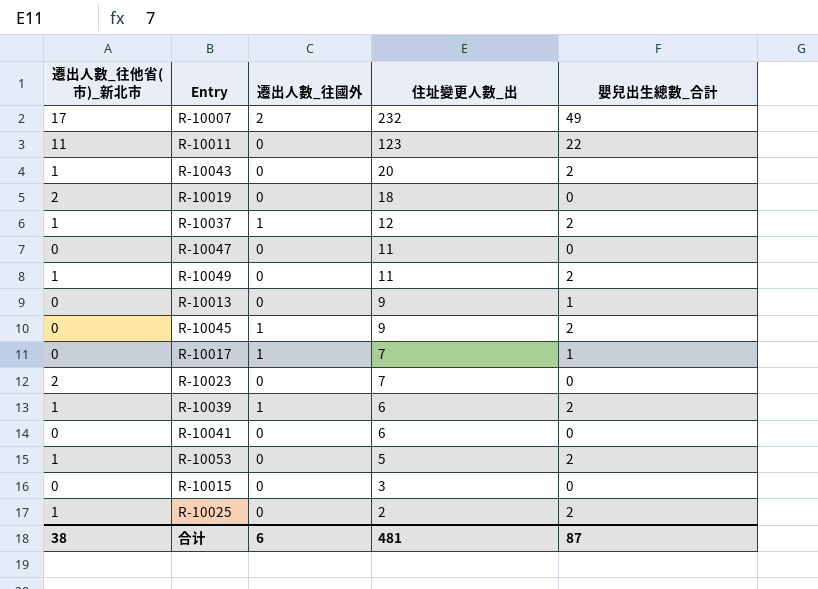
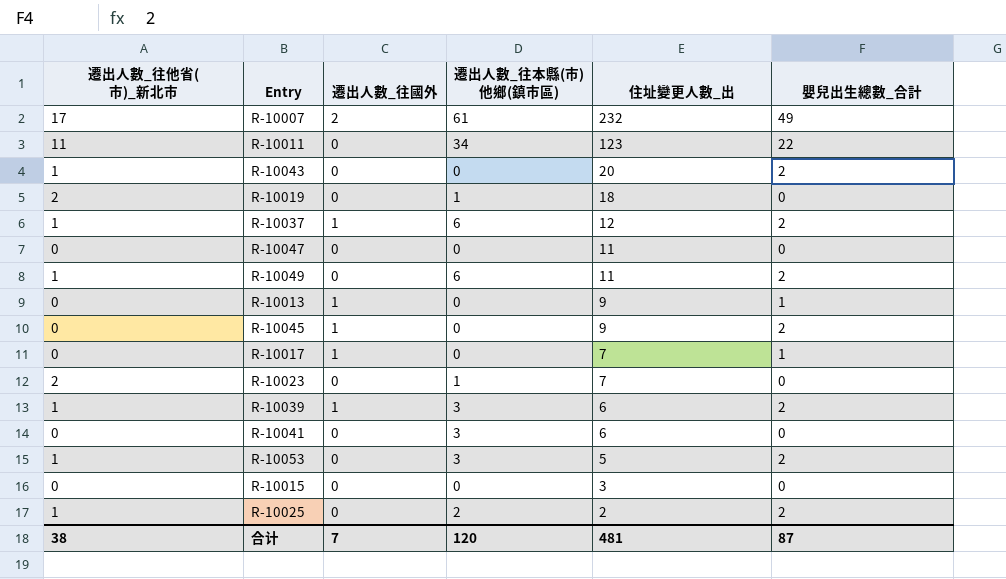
column 遷出人數_往本縣(市)他鄉(鎮市區) | position: none -> 4
R-10013 | 遷出人數_往國外: 0 -> 1
合计 | 遷出人數_往國外: 6 -> 7

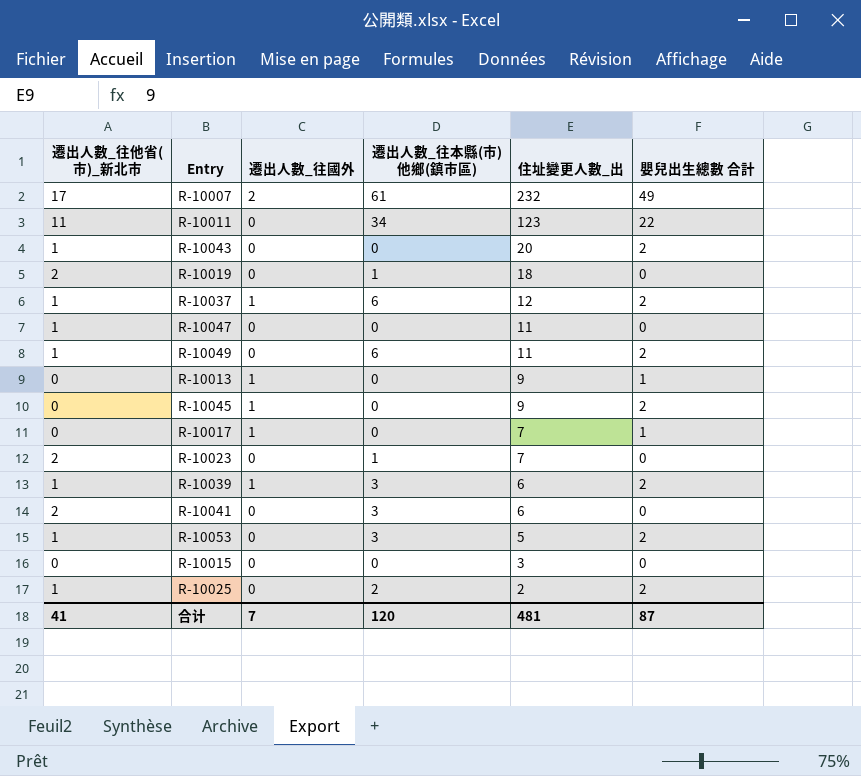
column name: 嬰兒出生總數_合計 -> 嬰兒出生總數 合計
R-10047 | 遷出人數_往他省(市)_新北市: 0 -> 1
R-10041 | 遷出人數_往他省(市)_新北市: 0 -> 2
合计 | 遷出人數_往他省(市)_新北市: 38 -> 41

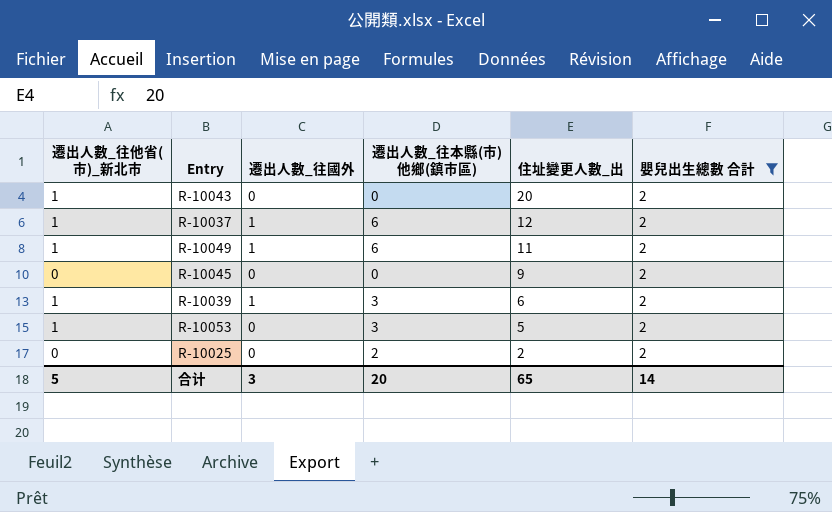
filter: none -> 嬰兒出生總數 合計 = 2
R-10049 | 遷出人數_往國外: 0 -> 1
R-10045 | 遷出人數_往國外: 1 -> 0
R-10025 | 遷出人數_往他省(市)_新北市: 1 -> 0
合计 | 遷出人數_往他省(市)_新北市: 41 -> 5
合计 | 遷出人數_往國外: 7 -> 3
合计 | 遷出人數_往本縣(市)他鄉(鎮市區): 120 -> 20
合计 | 住址變更人數_出: 481 -> 65
合计 | 嬰兒出生總數 合計: 87 -> 14

